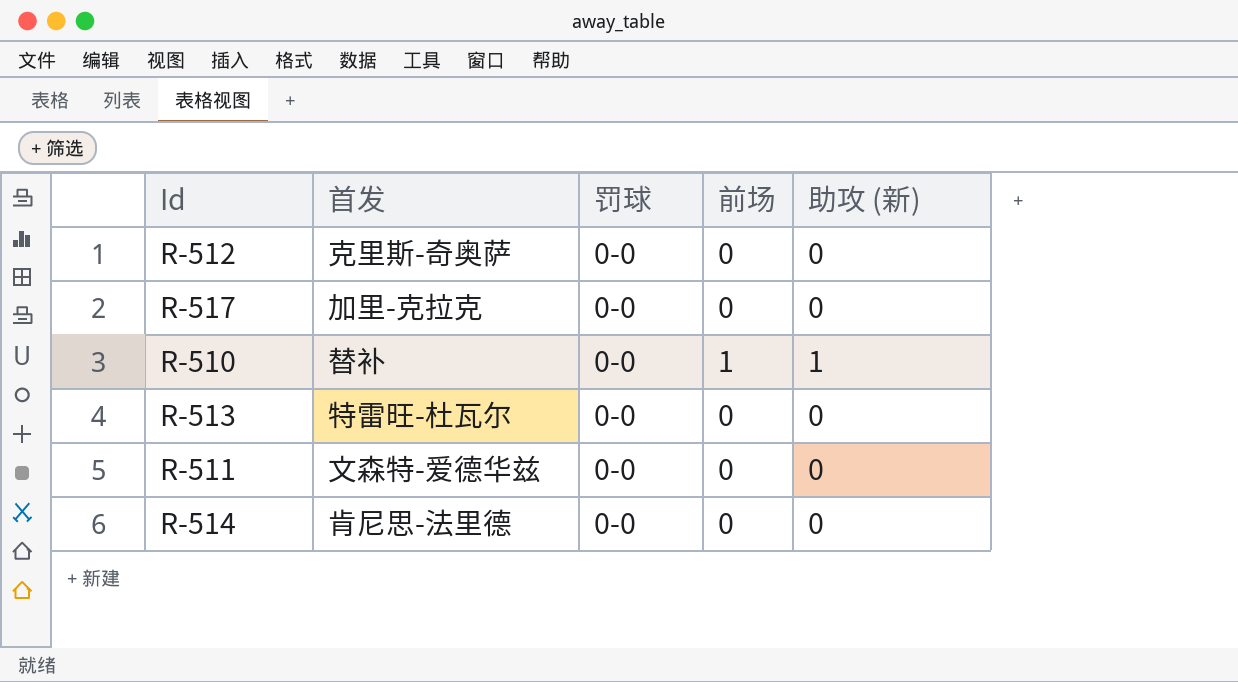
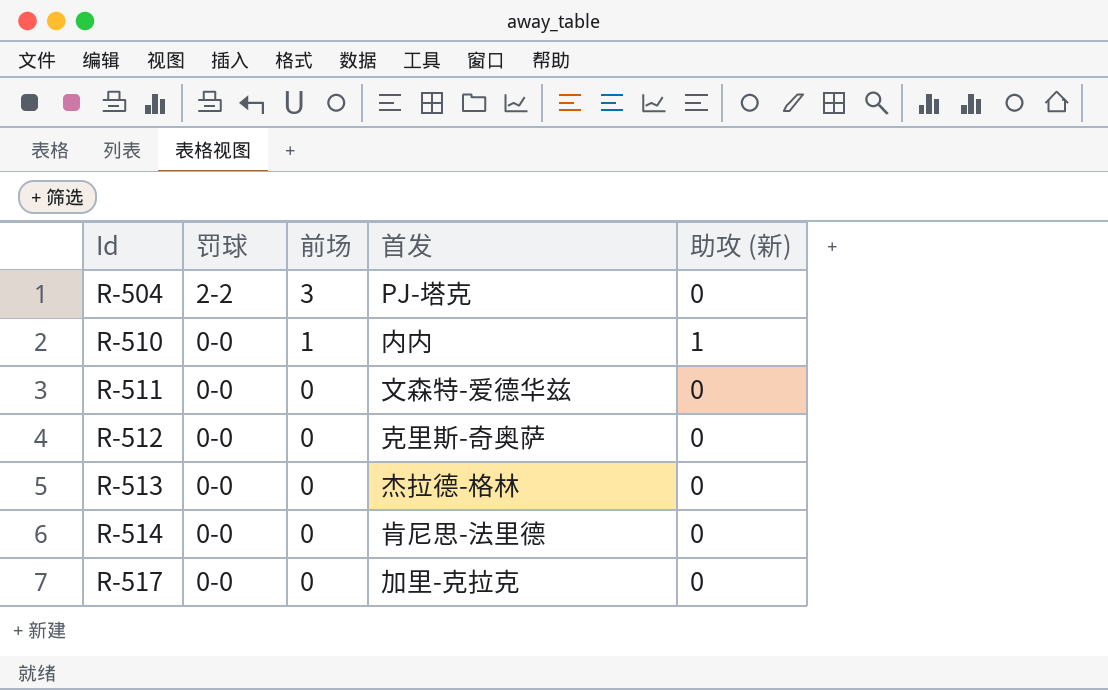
row order: none -> Id ascending
column 首发 | position: 2 -> 4
row R-504: none -> 2-2 | 3 | PJ-塔克 | 0
R-510 | 首发: 替补 -> 内内
R-513 | 首发: 特雷旺-杜瓦尔 -> 杰拉德-格林

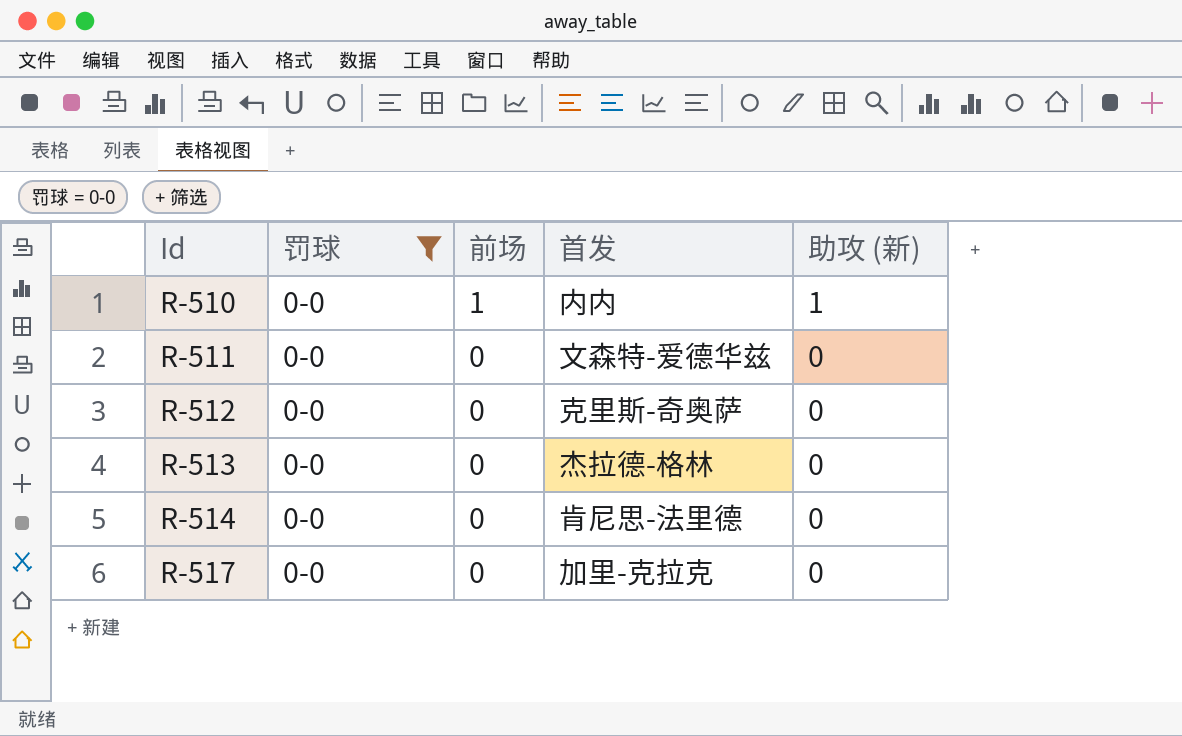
filter: none -> 罚球 = 0-0

